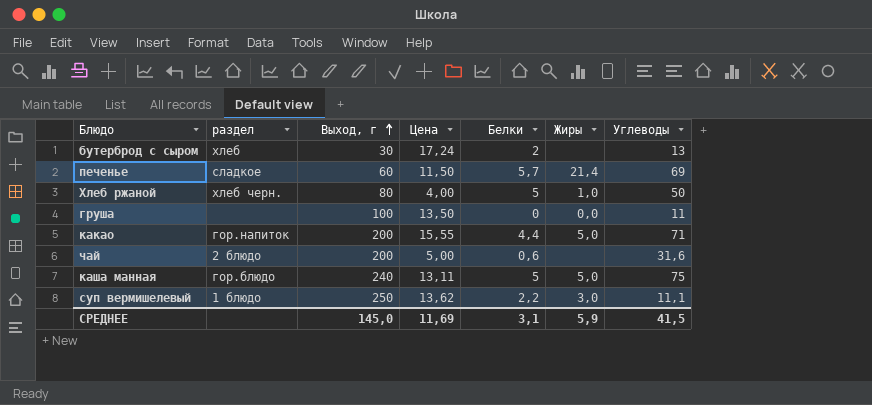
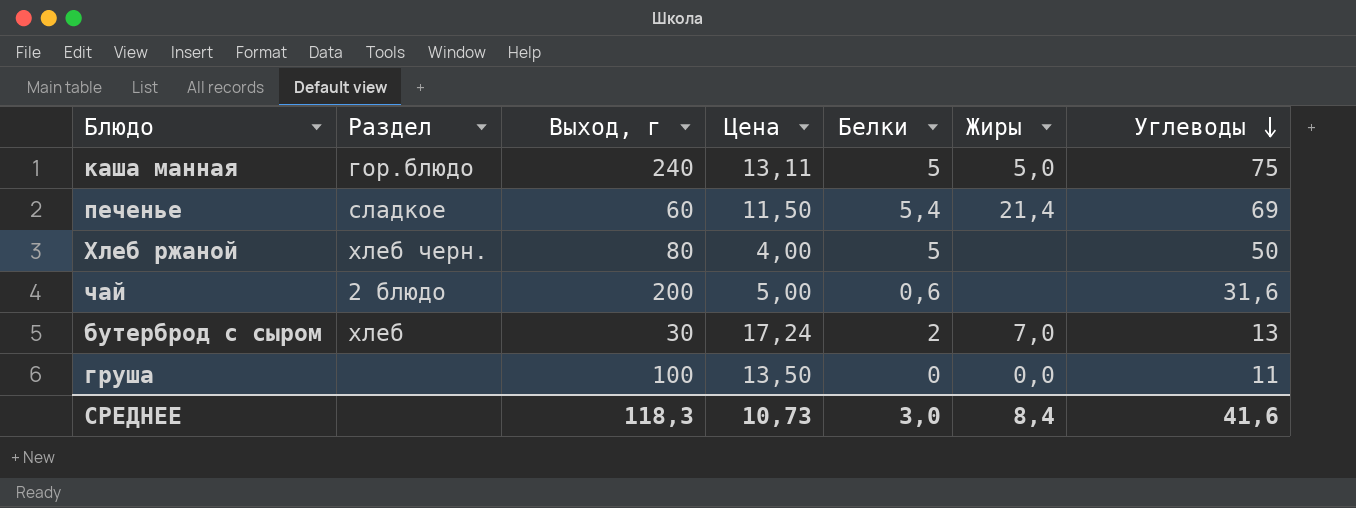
row order: Выход, г ascending -> Углеводы descending
column name: раздел -> Раздел
row какао: гор.напиток | 200 | 15,55 | 4,4 | 5,0 | 71 -> none
row суп вермишелевый: 1 блюдо | 250 | 13,62 | 2,2 | 3,0 | 11,1 -> none
печенье | Белки: 5,7 -> 5,4
Хлеб ржаной | Жиры: 1,0 -> none
бутерброд с сыром | Жиры: none -> 7,0
СРЕДНЕЕ | Выход, г: 145,0 -> 118,3
СРЕДНЕЕ | Цена: 11,69 -> 10,73
СРЕДНЕЕ | Белки: 3,1 -> 3,0
СРЕДНЕЕ | Жиры: 5,9 -> 8,4
СРЕДНЕЕ | Углеводы: 41,5 -> 41,6

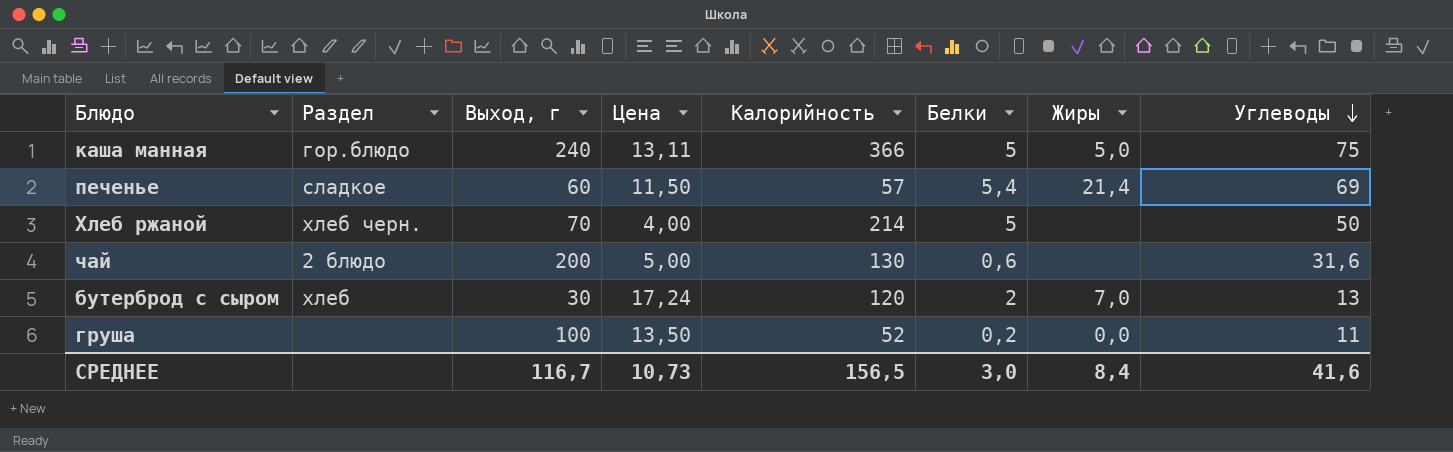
column Калорийность | position: none -> 5
Хлеб ржаной | Выход, г: 80 -> 70
груша | Белки: 0 -> 0,2
СРЕДНЕЕ | Выход, г: 118,3 -> 116,7

